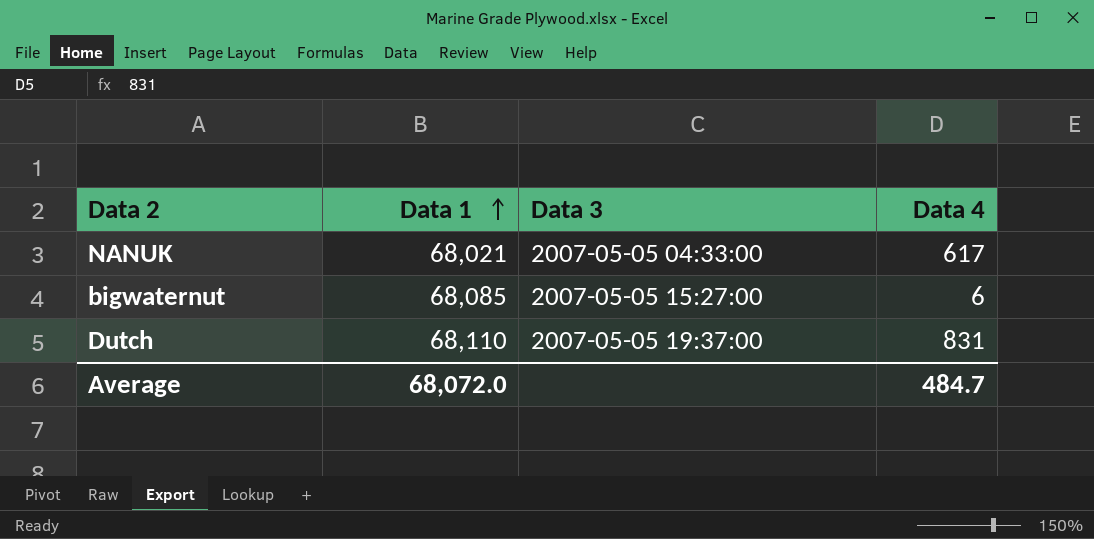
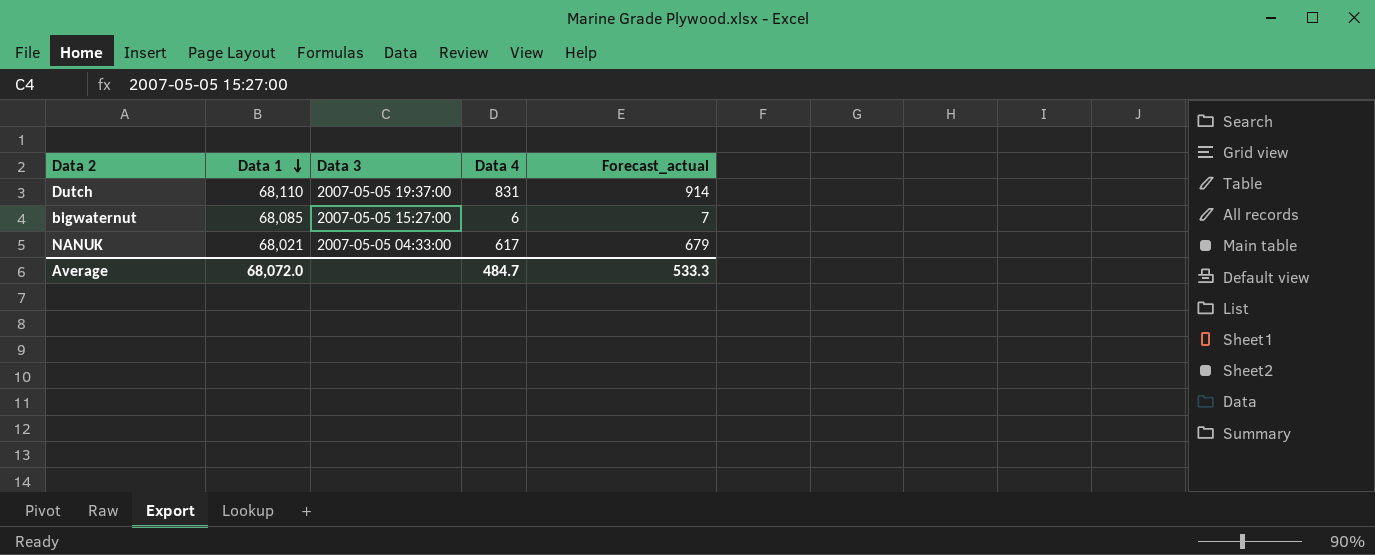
row order: Data 1 ascending -> Data 1 descending
column Forecast_actual | formula: none -> [Data 4] * 1.1

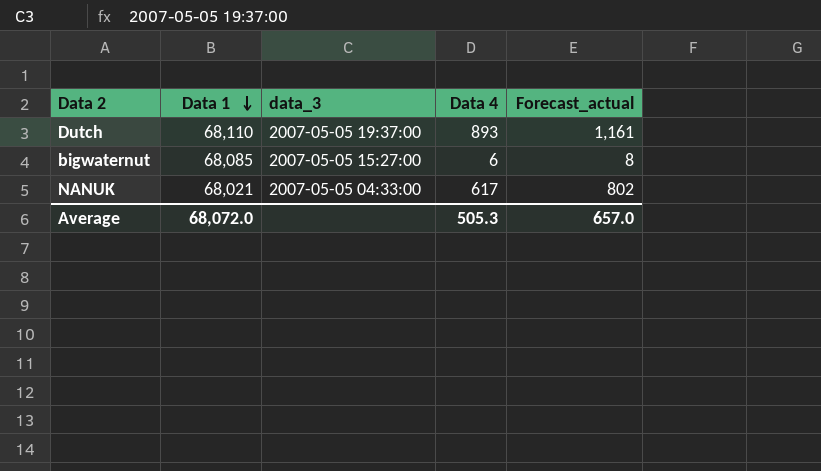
column name: Data 3 -> data_3
column Forecast_actual | formula: [Data 4] * 1.1 -> [Data 4] * 1.3
Dutch | Data 4: 831 -> 893
Average | Data 4: 484.7 -> 505.3
Average | Forecast_actual: 533.3 -> 657.0

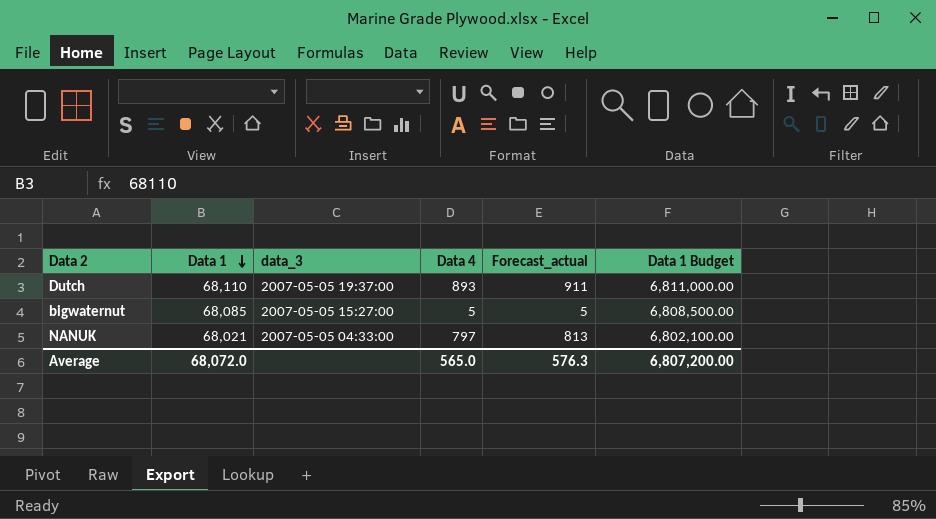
column Forecast_actual | formula: [Data 4] * 1.3 -> [Data 4] * 1.02
column Data 1 Budget | formula: none -> [Data 1] * 100
bigwaternut | Data 4: 6 -> 5
NANUK | Data 4: 617 -> 797
Average | Data 4: 505.3 -> 565.0
Average | Forecast_actual: 657.0 -> 576.3

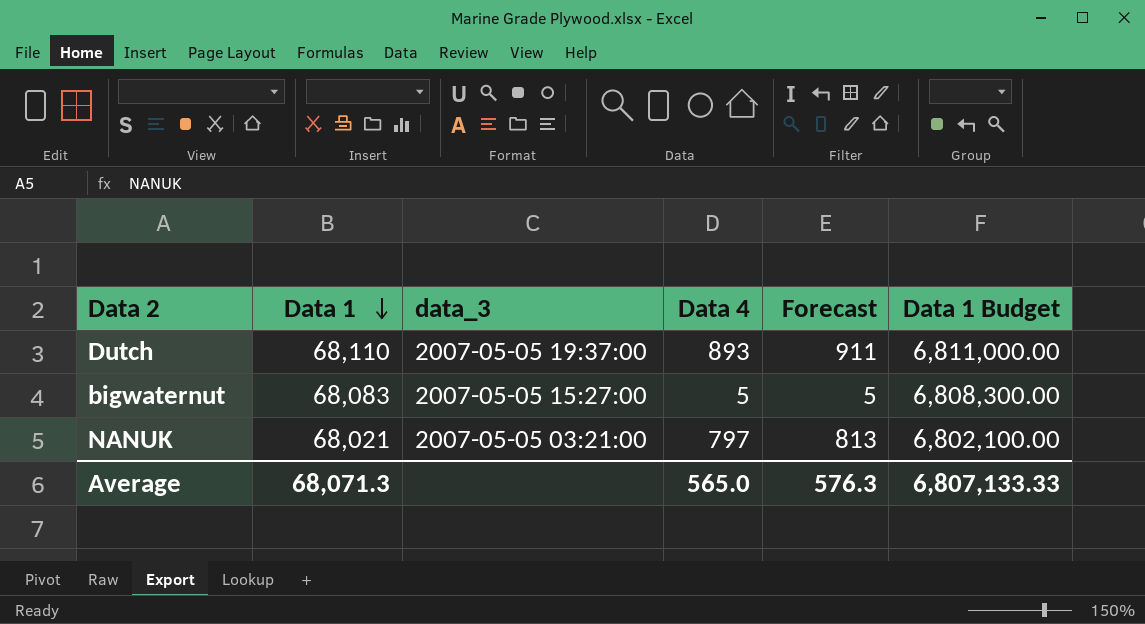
column name: Forecast_actual -> Forecast
bigwaternut | Data 1: 68,085 -> 68,083
bigwaternut | Data 1 Budget: 6,808,500.00 -> 6,808,300.00
NANUK | data_3: 2007-05-05 04:33:00 -> 2007-05-05 03:21:00
Average | Data 1: 68,072.0 -> 68,071.3
Average | Data 1 Budget: 6,807,200.00 -> 6,807,133.33

